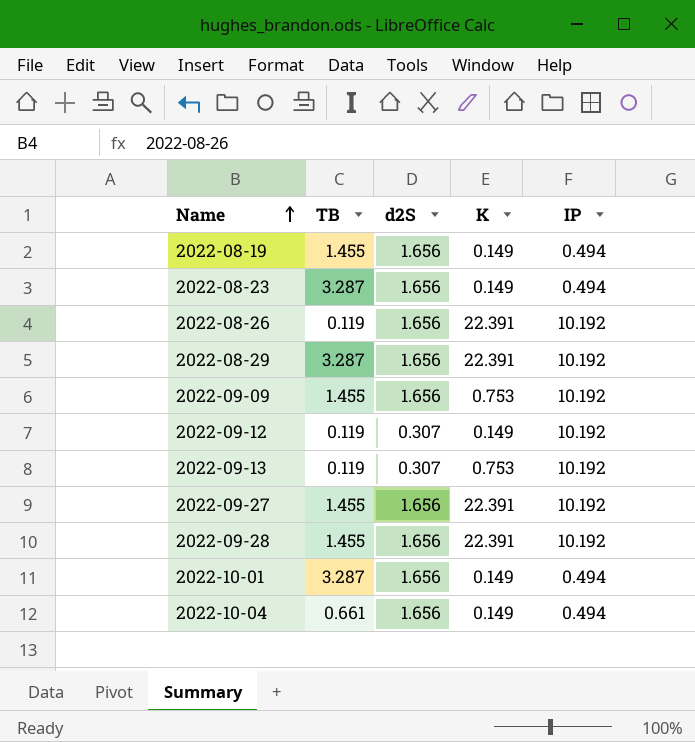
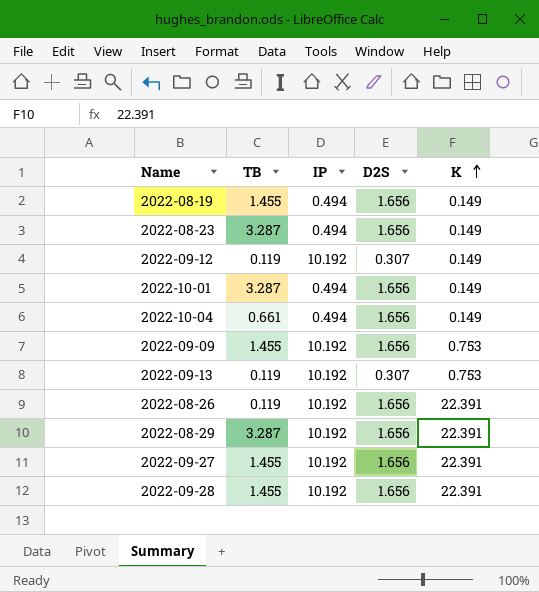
row order: Name ascending -> K ascending
column IP | position: 5 -> 3
column name: d2S -> D2S

